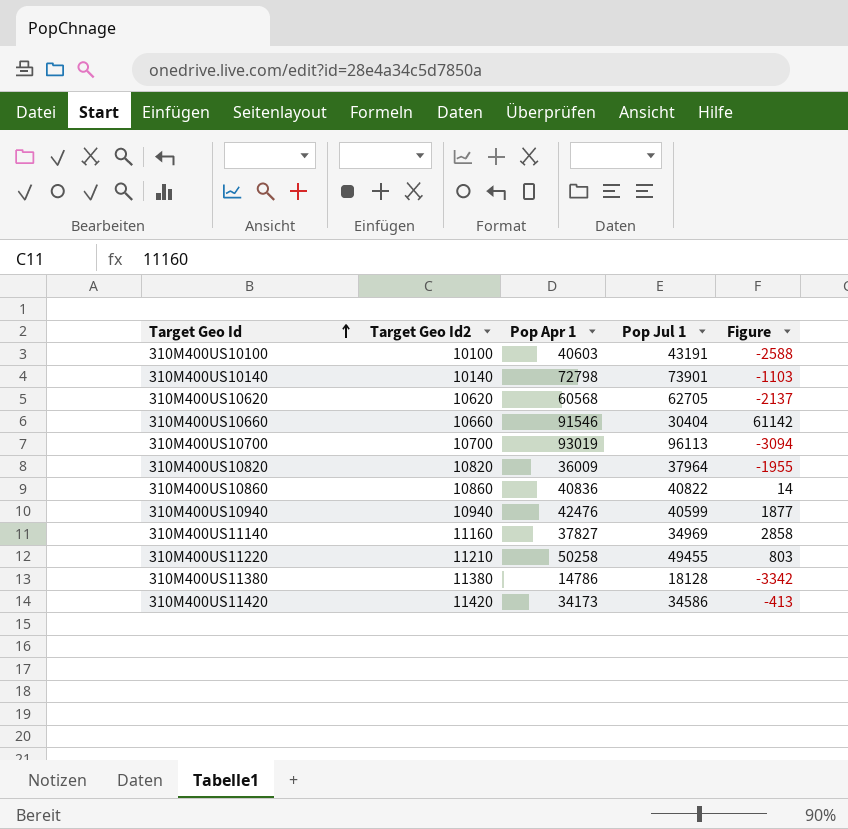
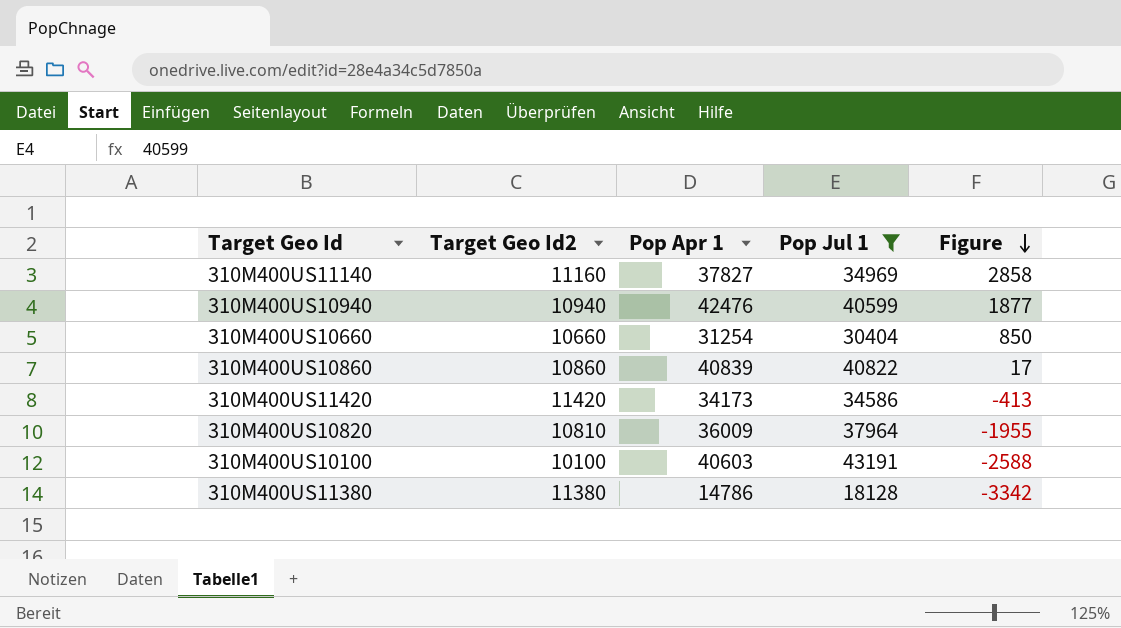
filter: none -> Pop Jul 1 <= 43191
row order: Target Geo Id ascending -> Figure descending
310M400US10660 | Pop Apr 1: 91546 -> 31254
310M400US10660 | Figure: 61142 -> 850
310M400US10860 | Pop Apr 1: 40836 -> 40839
310M400US10860 | Figure: 14 -> 17
310M400US10820 | Target Geo Id2: 10820 -> 10810

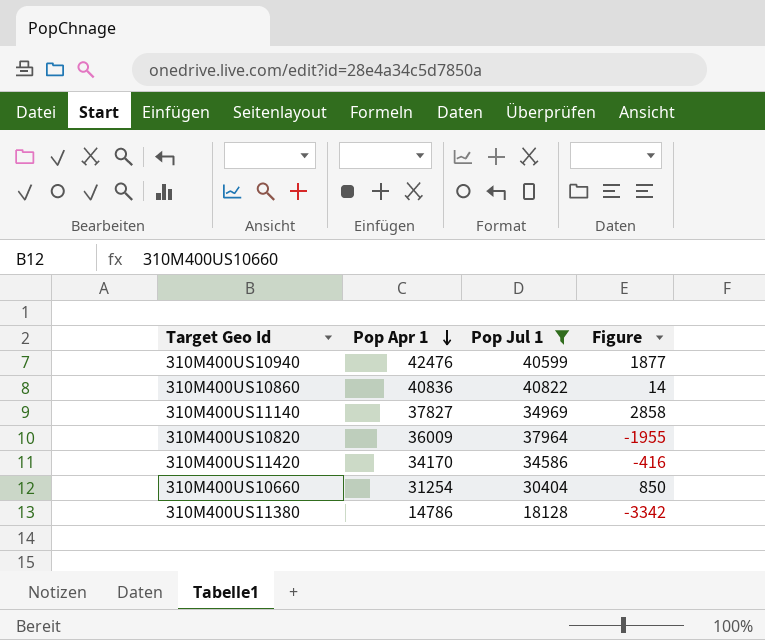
row order: Figure descending -> Pop Apr 1 descending
column Target Geo Id2 | position: 2 -> none
row 310M400US10100: 10100 | 40603 | 43191 | -2588 -> none
310M400US10860 | Pop Apr 1: 40839 -> 40836
310M400US10860 | Figure: 17 -> 14
310M400US11420 | Pop Apr 1: 34173 -> 34170
310M400US11420 | Figure: -413 -> -416

